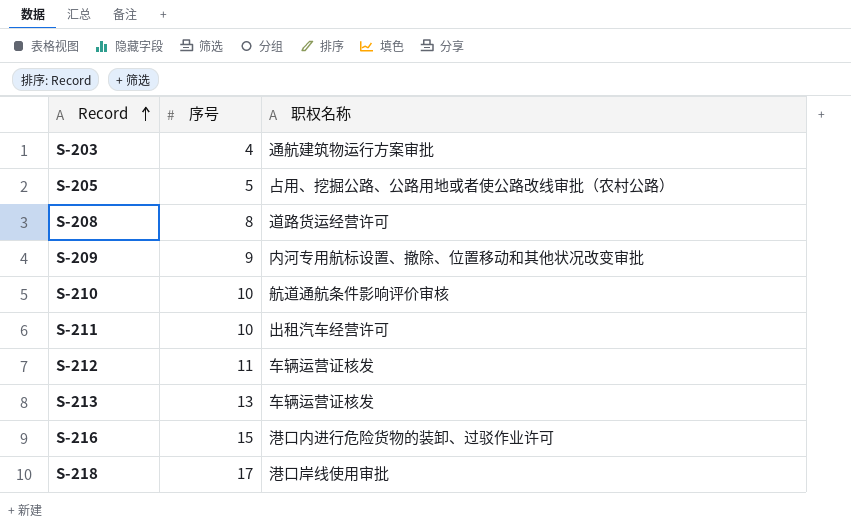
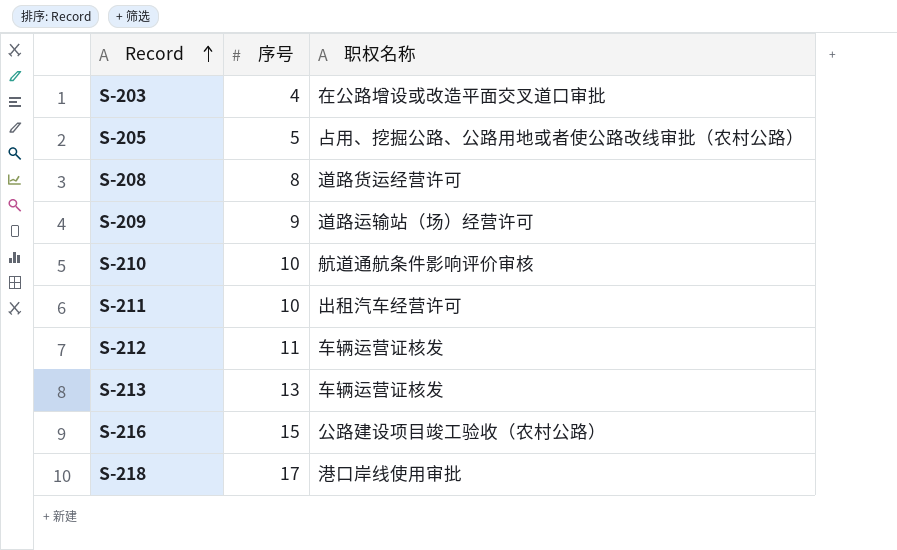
S-203 | 职权名称: 通航建筑物运行方案审批 -> 在公路增设或改造平面交叉道口审批
S-209 | 职权名称: 内河专用航标设置、撤除、位置移动和其他状况改变审批 -> 道路运输站（场）经营许可
S-216 | 职权名称: 港口内进行危险货物的装卸、过驳作业许可 -> 公路建设项目竣工验收（农村公路）

